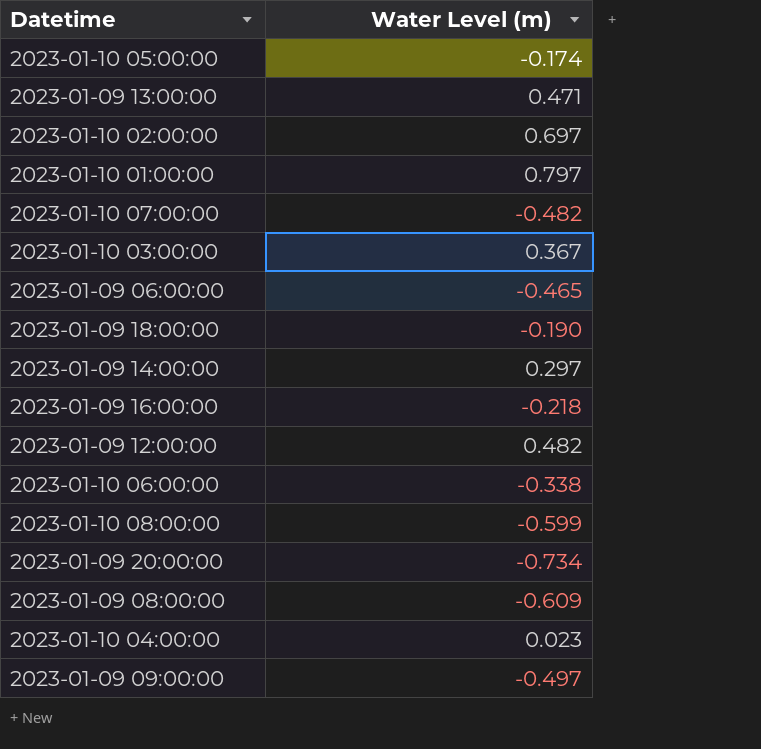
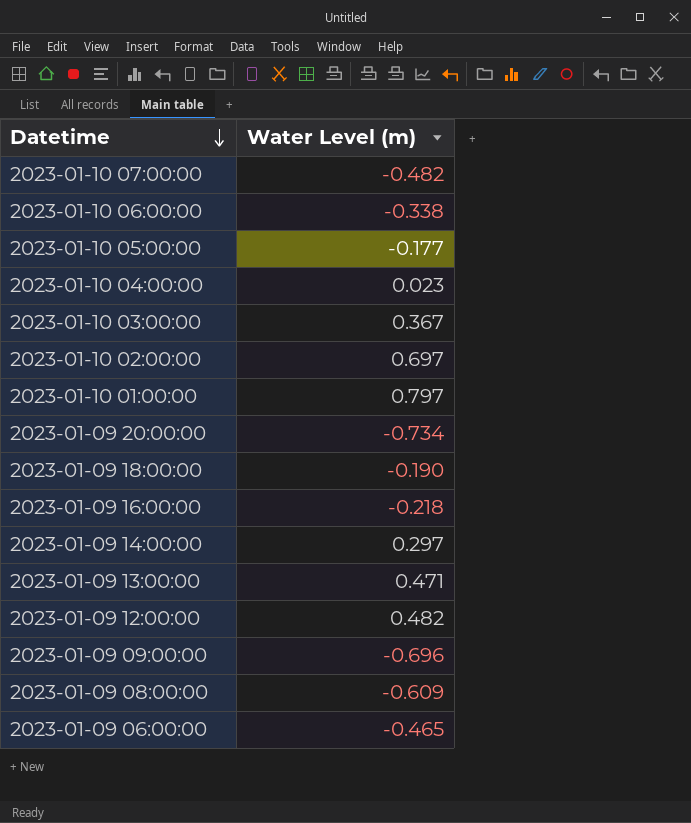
row order: none -> Datetime descending
row 2023-01-10 08:00:00: -0.599 -> none
2023-01-10 05:00:00 | Water Level (m): -0.174 -> -0.177
2023-01-09 09:00:00 | Water Level (m): -0.497 -> -0.696

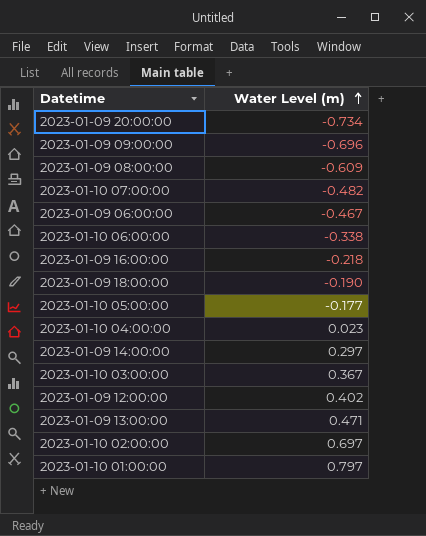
row order: Datetime descending -> Water Level (m) ascending
2023-01-09 06:00:00 | Water Level (m): -0.465 -> -0.467
2023-01-09 12:00:00 | Water Level (m): 0.482 -> 0.402

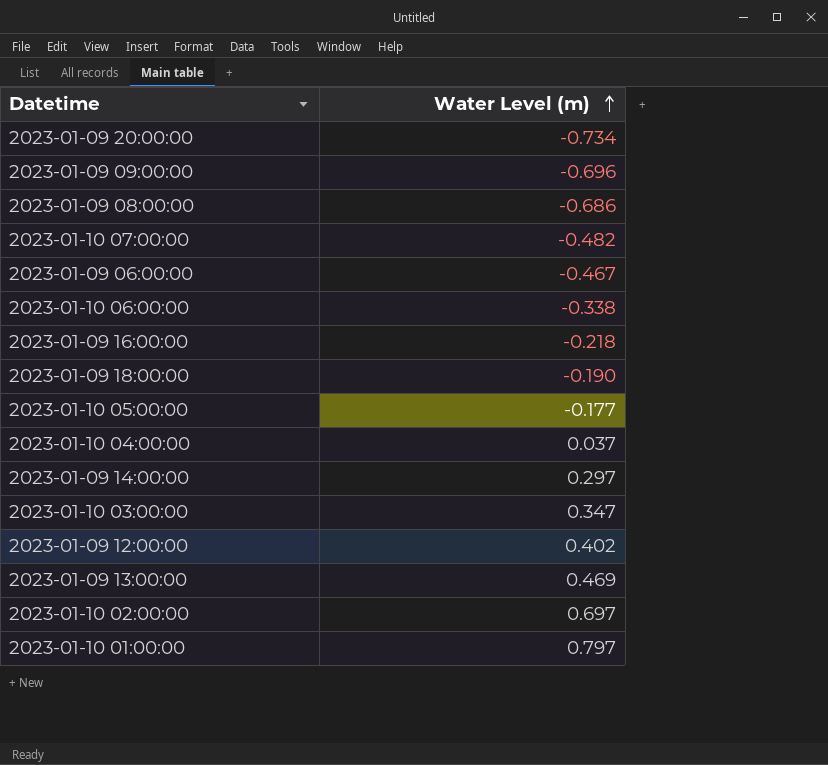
2023-01-09 08:00:00 | Water Level (m): -0.609 -> -0.686
2023-01-10 04:00:00 | Water Level (m): 0.023 -> 0.037
2023-01-10 03:00:00 | Water Level (m): 0.367 -> 0.347
2023-01-09 13:00:00 | Water Level (m): 0.471 -> 0.469

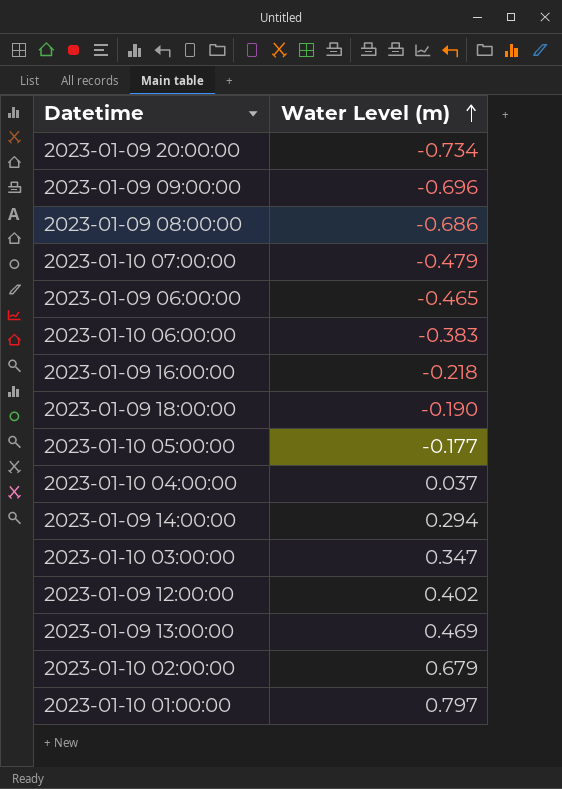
2023-01-10 07:00:00 | Water Level (m): -0.482 -> -0.479
2023-01-09 06:00:00 | Water Level (m): -0.467 -> -0.465
2023-01-10 06:00:00 | Water Level (m): -0.338 -> -0.383
2023-01-09 14:00:00 | Water Level (m): 0.297 -> 0.294
2023-01-10 02:00:00 | Water Level (m): 0.697 -> 0.679

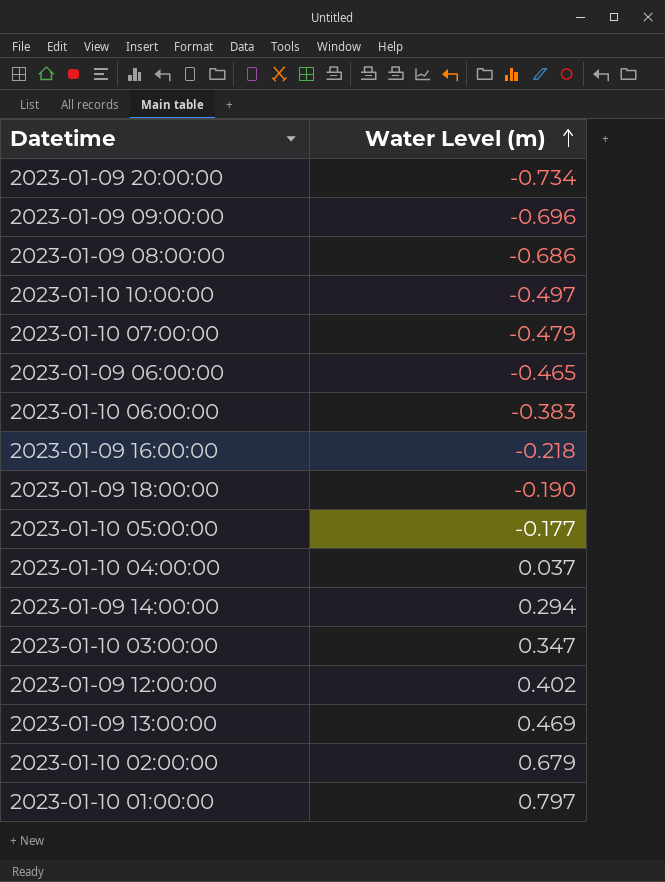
row 2023-01-10 10:00:00: none -> -0.497

